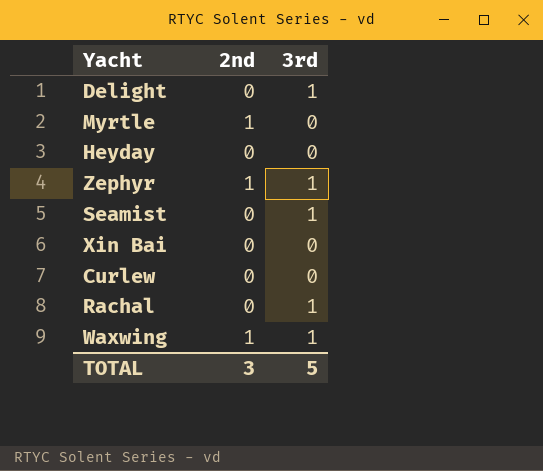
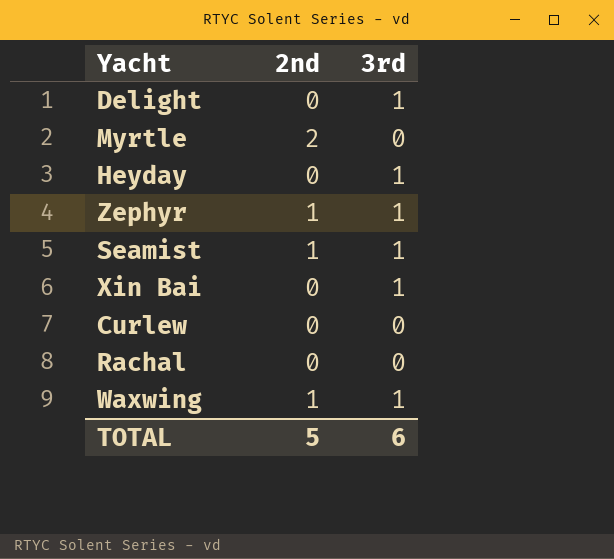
Myrtle | 2nd: 1 -> 2
Heyday | 3rd: 0 -> 1
Seamist | 2nd: 0 -> 1
Xin Bai | 3rd: 0 -> 1
Rachal | 3rd: 1 -> 0
TOTAL | 2nd: 3 -> 5
TOTAL | 3rd: 5 -> 6

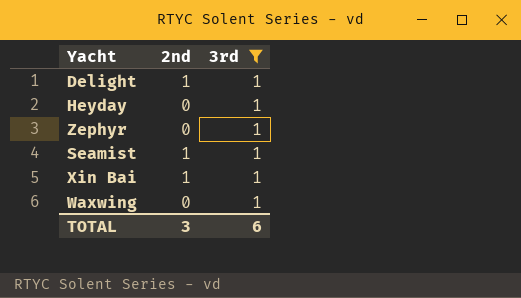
filter: none -> 3rd = 1
Delight | 2nd: 0 -> 1
Zephyr | 2nd: 1 -> 0
Xin Bai | 2nd: 0 -> 1
Waxwing | 2nd: 1 -> 0
TOTAL | 2nd: 5 -> 3

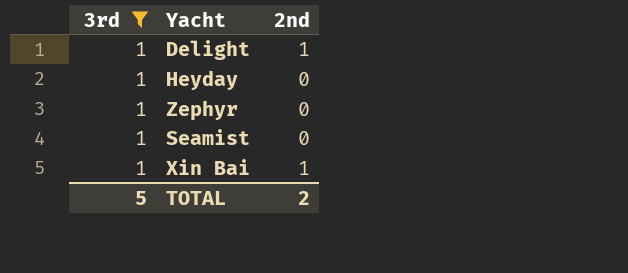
column 3rd | position: 3 -> 1
row Waxwing: 0 | 1 -> none
Seamist | 2nd: 1 -> 0
TOTAL | 3rd: 6 -> 5
TOTAL | 2nd: 3 -> 2

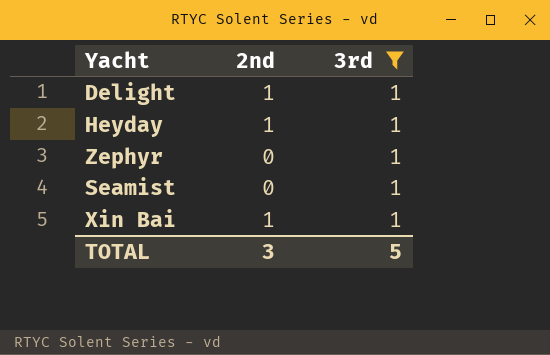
column 3rd | position: 1 -> 3
Heyday | 2nd: 0 -> 1
TOTAL | 2nd: 2 -> 3

